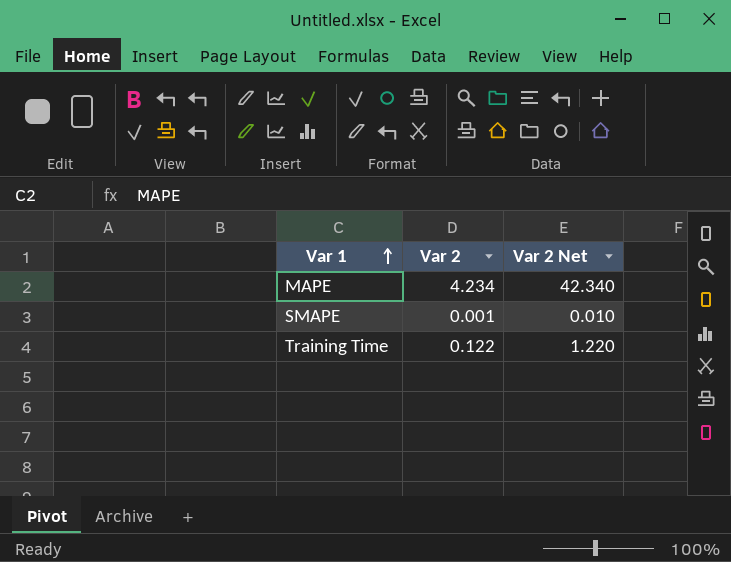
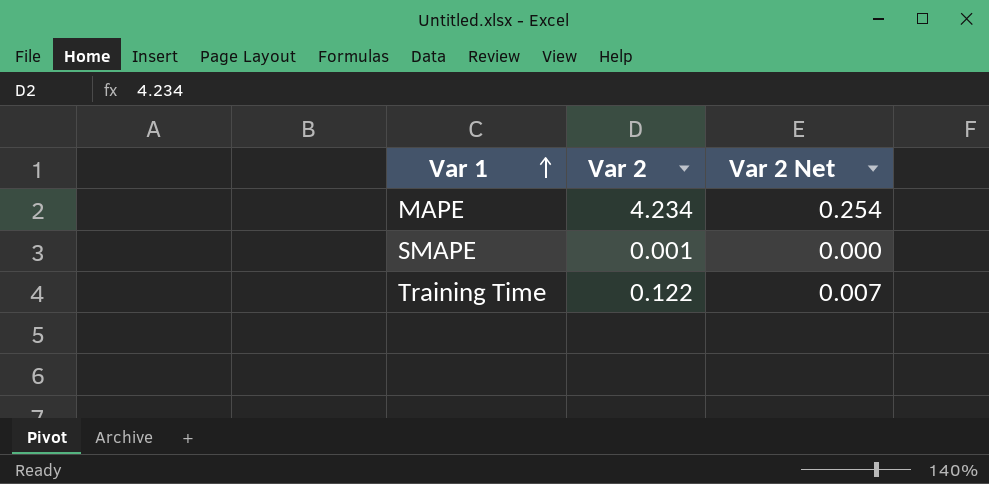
column Var 2 Net | formula: [Var 2] * 10 -> [Var 2] * 0.06

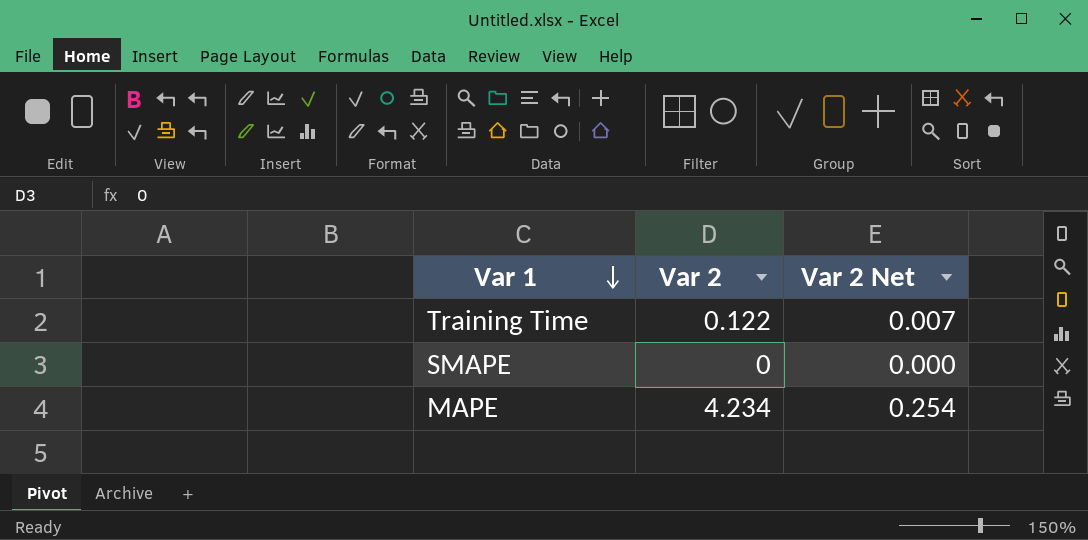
row order: Var 1 ascending -> Var 1 descending
SMAPE | Var 2: 0.001 -> 0

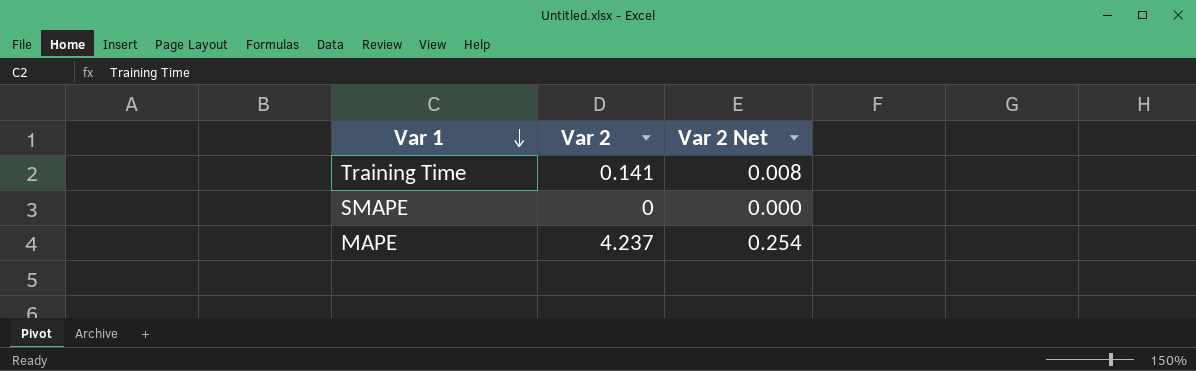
Training Time | Var 2: 0.122 -> 0.141
Training Time | Var 2 Net: 0.007 -> 0.008
MAPE | Var 2: 4.234 -> 4.237

